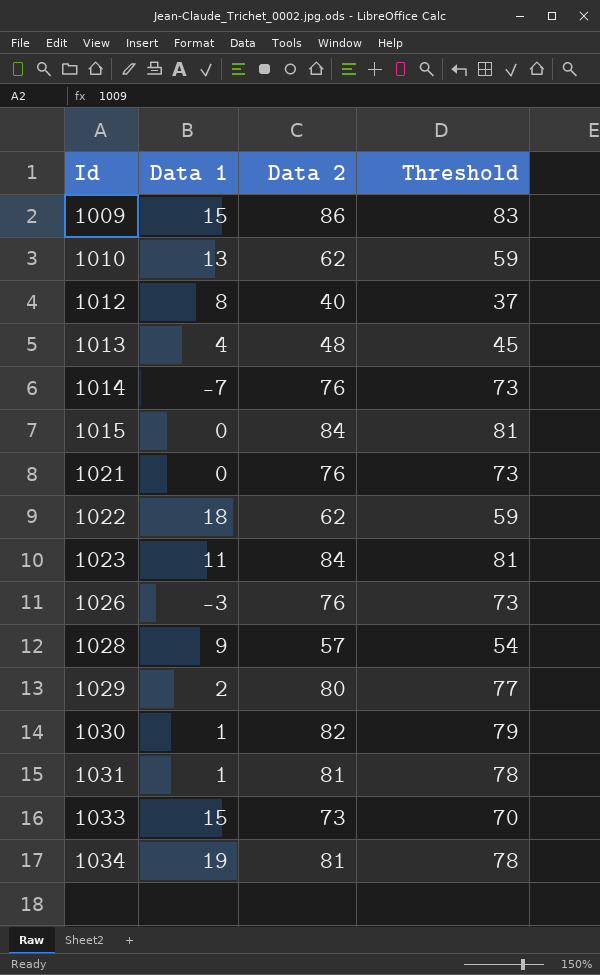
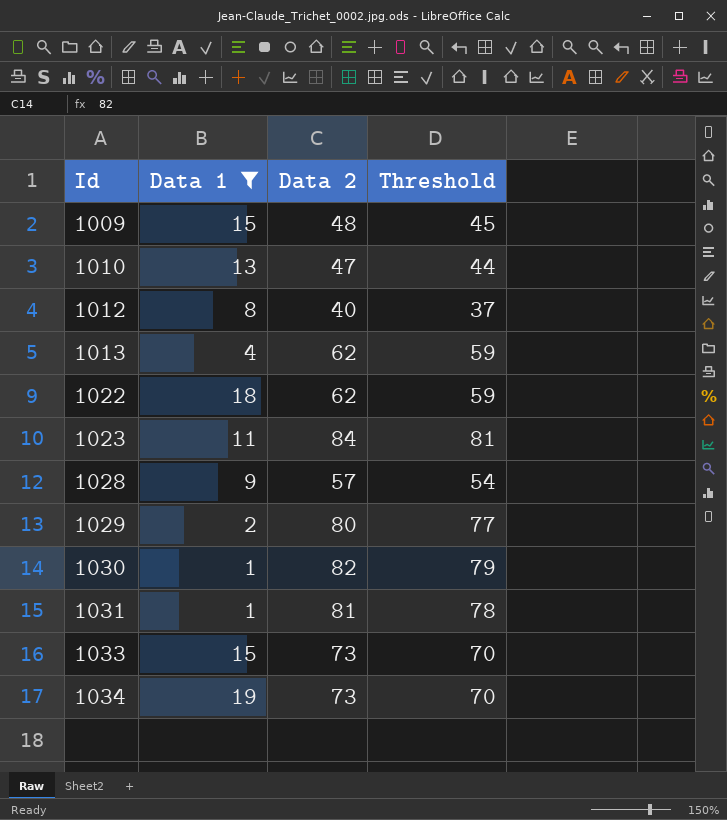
filter: none -> Data 1 >= 1
1009 | Data 2: 86 -> 48
1009 | Threshold: 83 -> 45
1010 | Data 2: 62 -> 47
1010 | Threshold: 59 -> 44
1013 | Data 2: 48 -> 62
1013 | Threshold: 45 -> 59
1034 | Data 2: 81 -> 73
1034 | Threshold: 78 -> 70

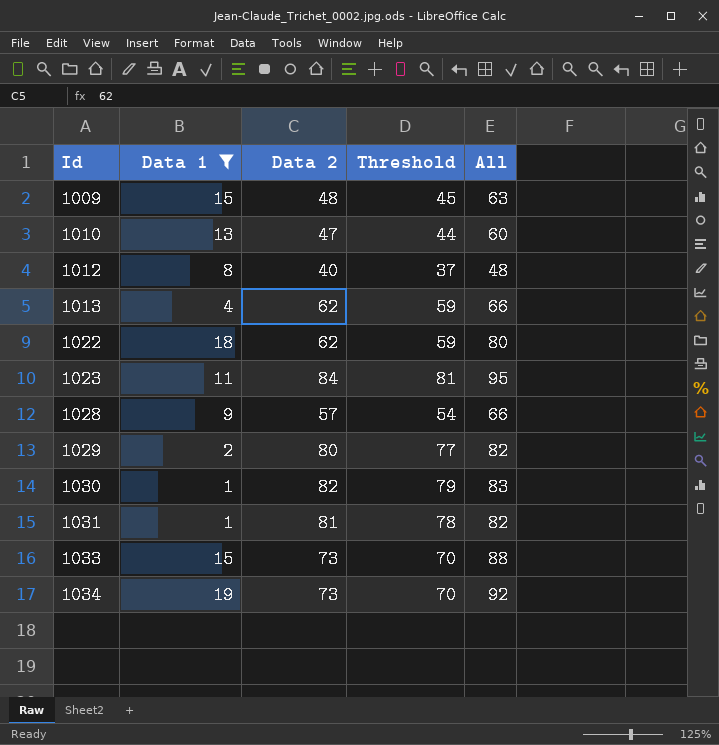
column All | formula: none -> [Data 1] + [Data 2]

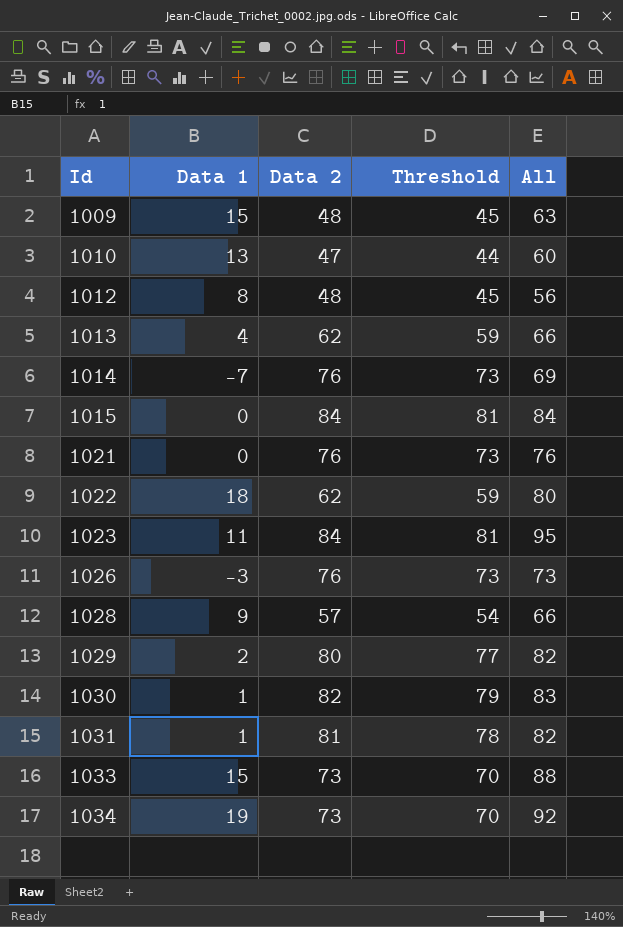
filter: Data 1 >= 1 -> none
1012 | Data 2: 40 -> 48
1012 | Threshold: 37 -> 45
1012 | All: 48 -> 56

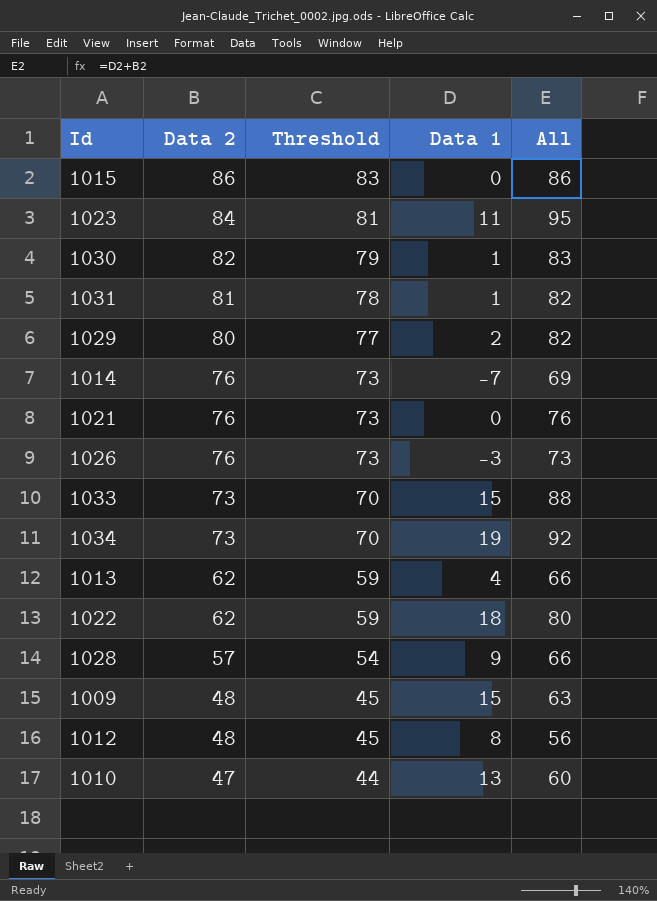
row order: Id ascending -> Data 2 descending
column Data 1 | position: 2 -> 4
1015 | Data 2: 84 -> 86
1015 | Threshold: 81 -> 83
1015 | All: 84 -> 86

